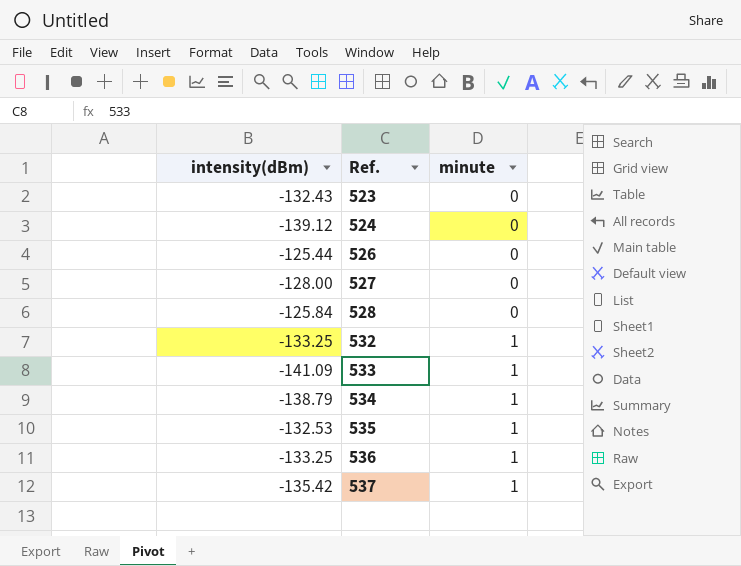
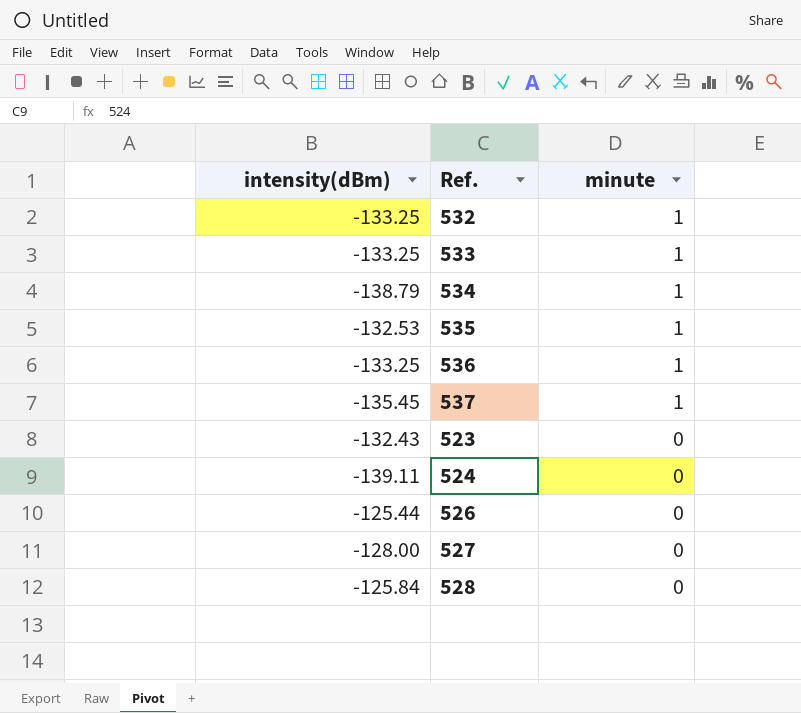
row order: Ref. ascending -> minute descending
533 | intensity(dBm): -141.09 -> -133.25
537 | intensity(dBm): -135.42 -> -135.45
524 | intensity(dBm): -139.12 -> -139.11

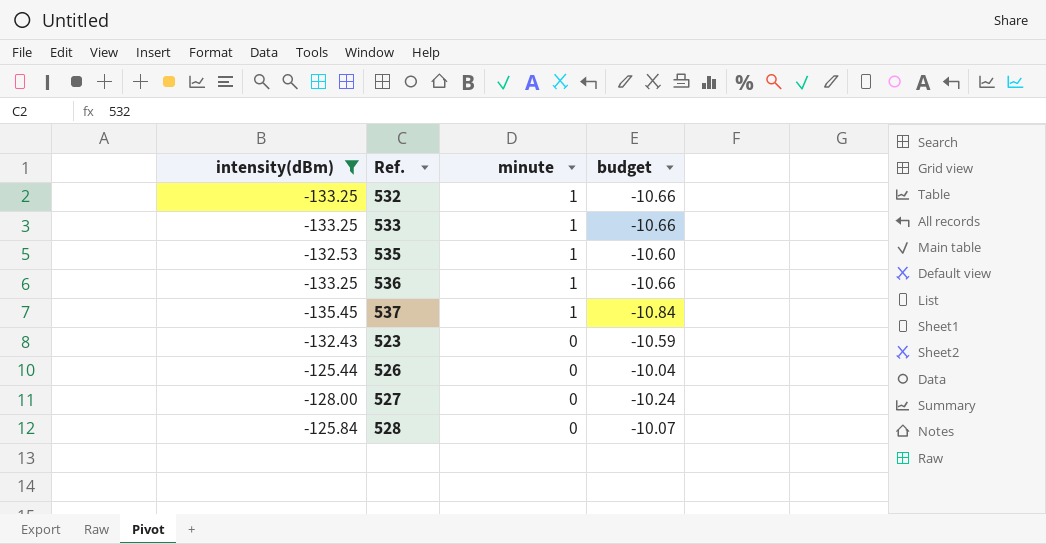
filter: none -> intensity(dBm) >= -135.45
column budget | formula: none -> [intensity(dBm)] * 0.08

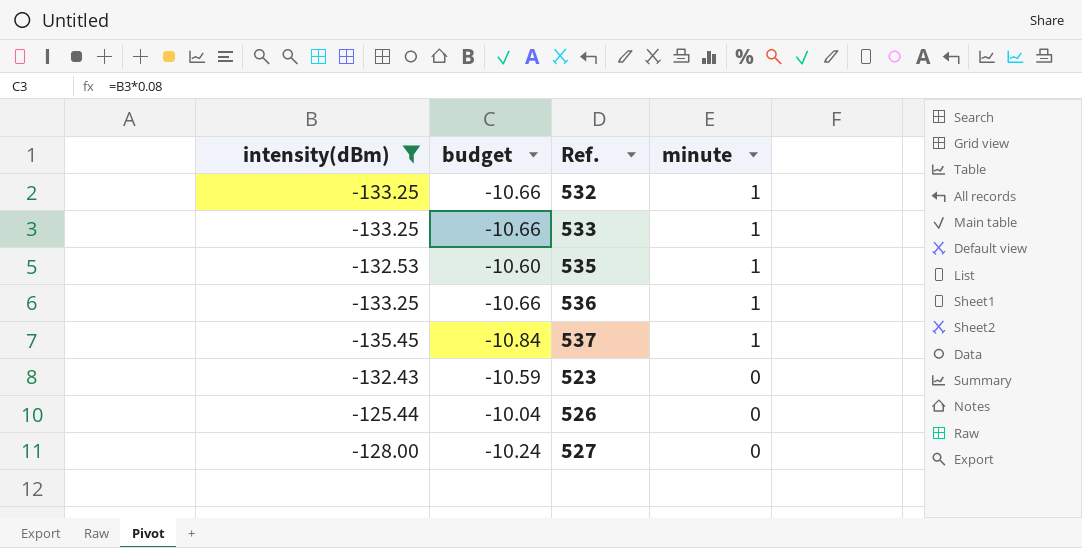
column budget | position: 4 -> 2
row 528: -125.84 | 0 | -10.07 -> none

